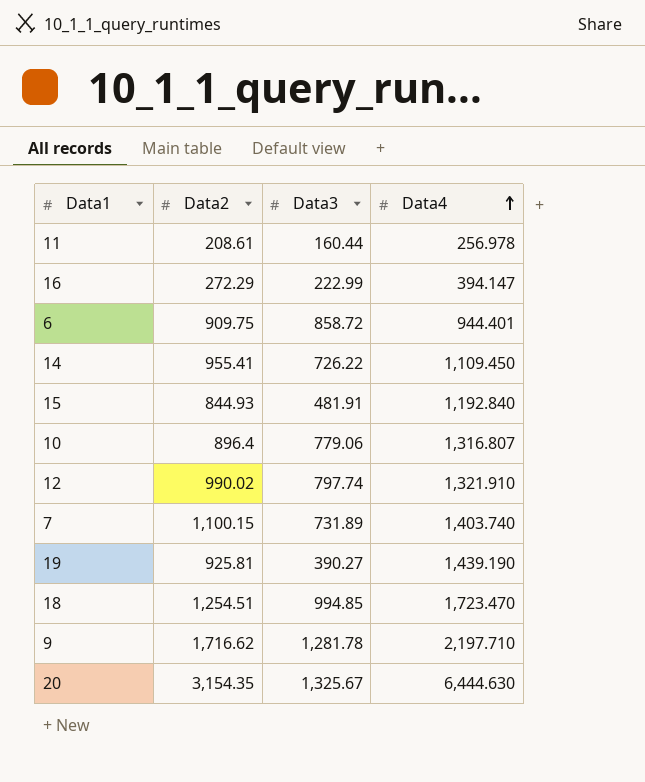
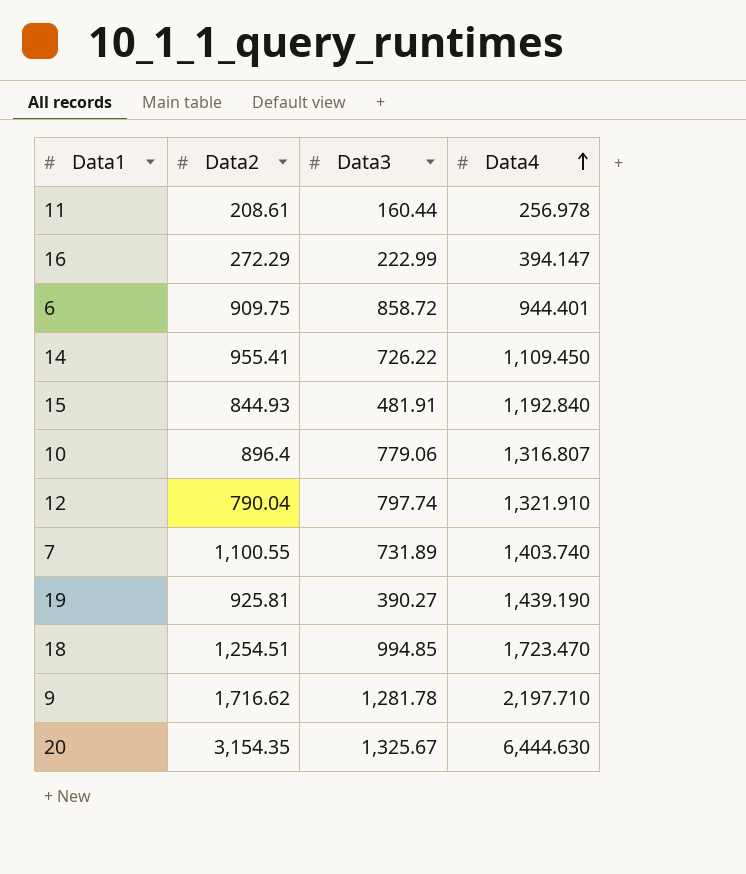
12 | Data2: 990.02 -> 790.04
7 | Data2: 1,100.15 -> 1,100.55

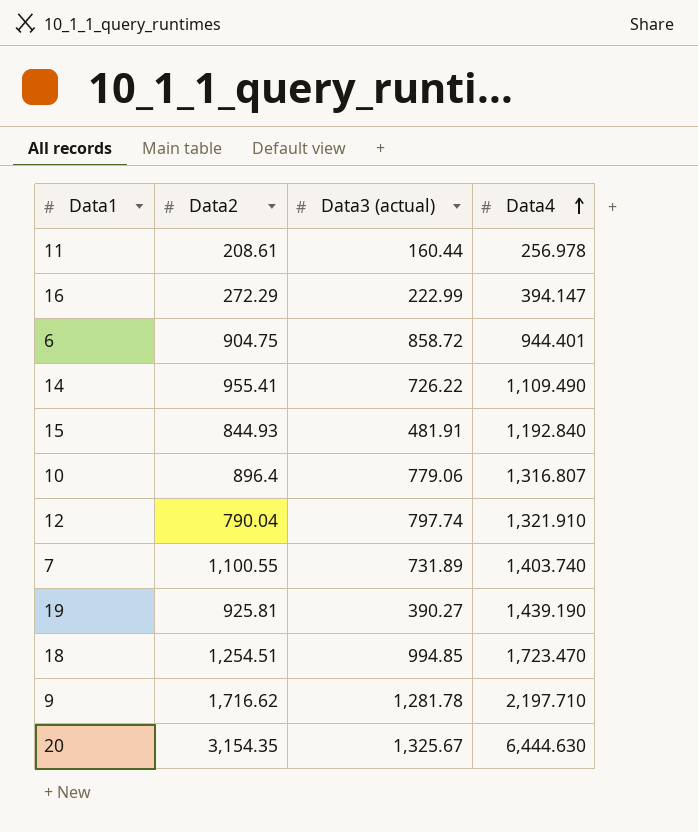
column name: Data3 -> Data3 (actual)
6 | Data2: 909.75 -> 904.75
14 | Data4: 1,109.450 -> 1,109.490

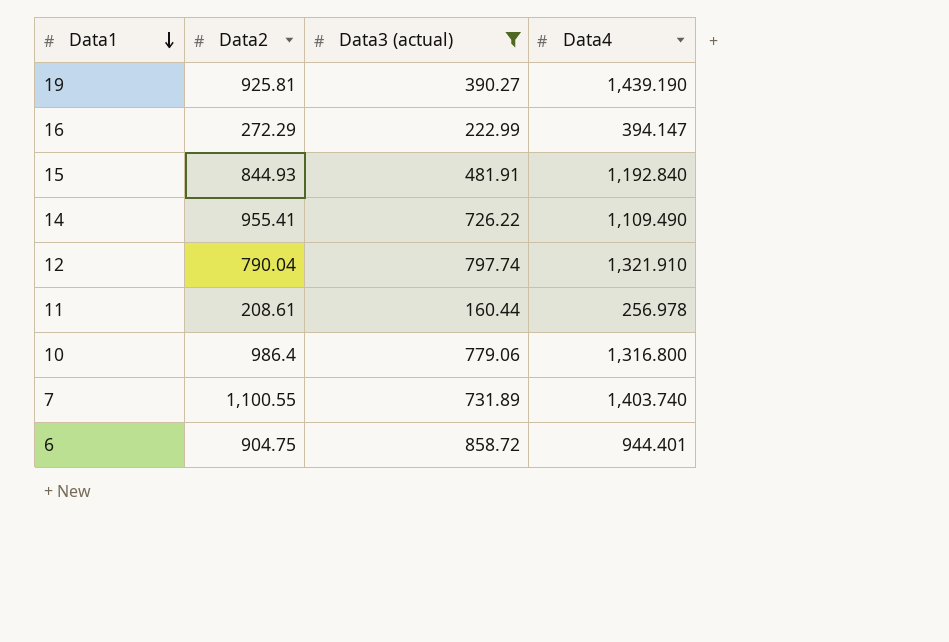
filter: none -> Data3 (actual) <= 858.72
row order: Data4 ascending -> Data1 descending
10 | Data2: 896.4 -> 986.4
10 | Data4: 1,316.807 -> 1,316.800

